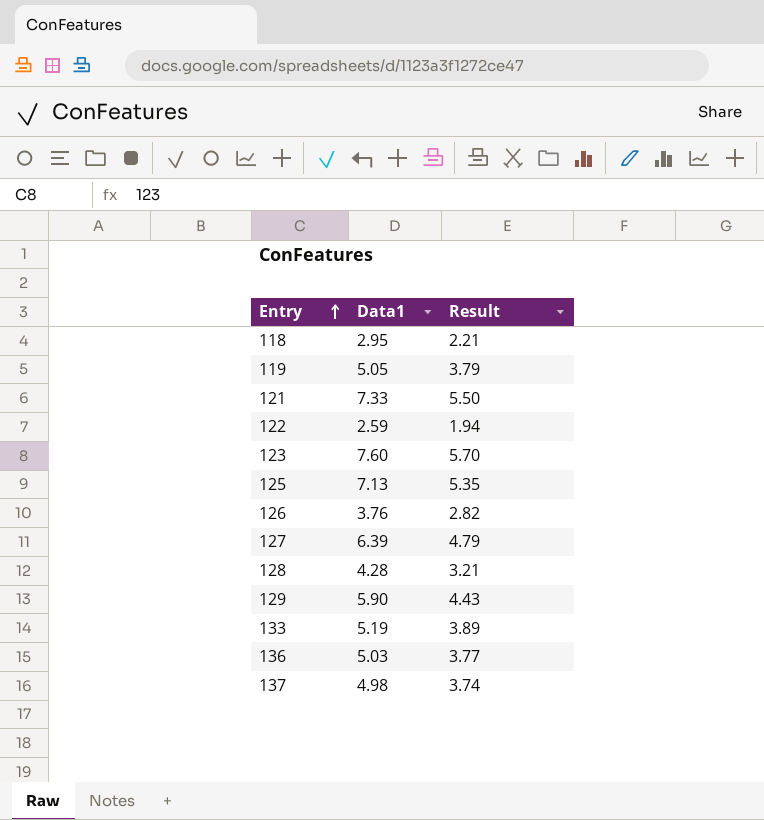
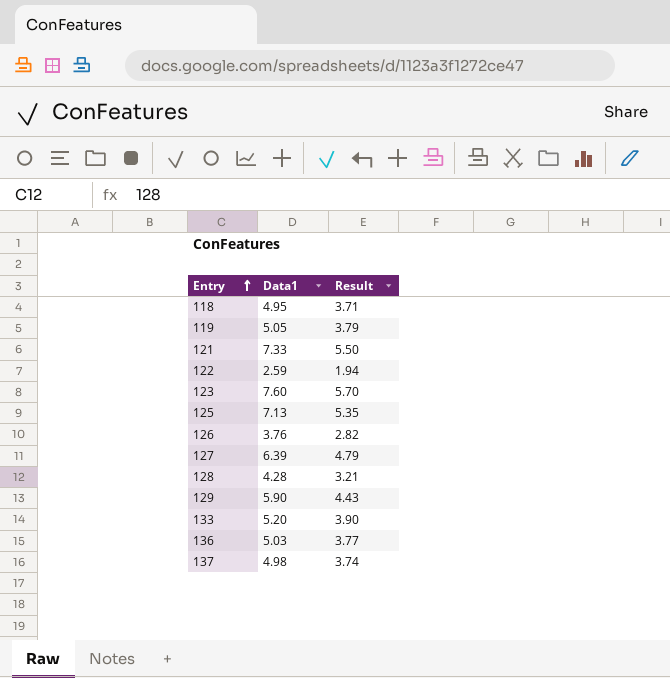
118 | Data1: 2.95 -> 4.95
118 | Result: 2.21 -> 3.71
133 | Data1: 5.19 -> 5.20
133 | Result: 3.89 -> 3.90

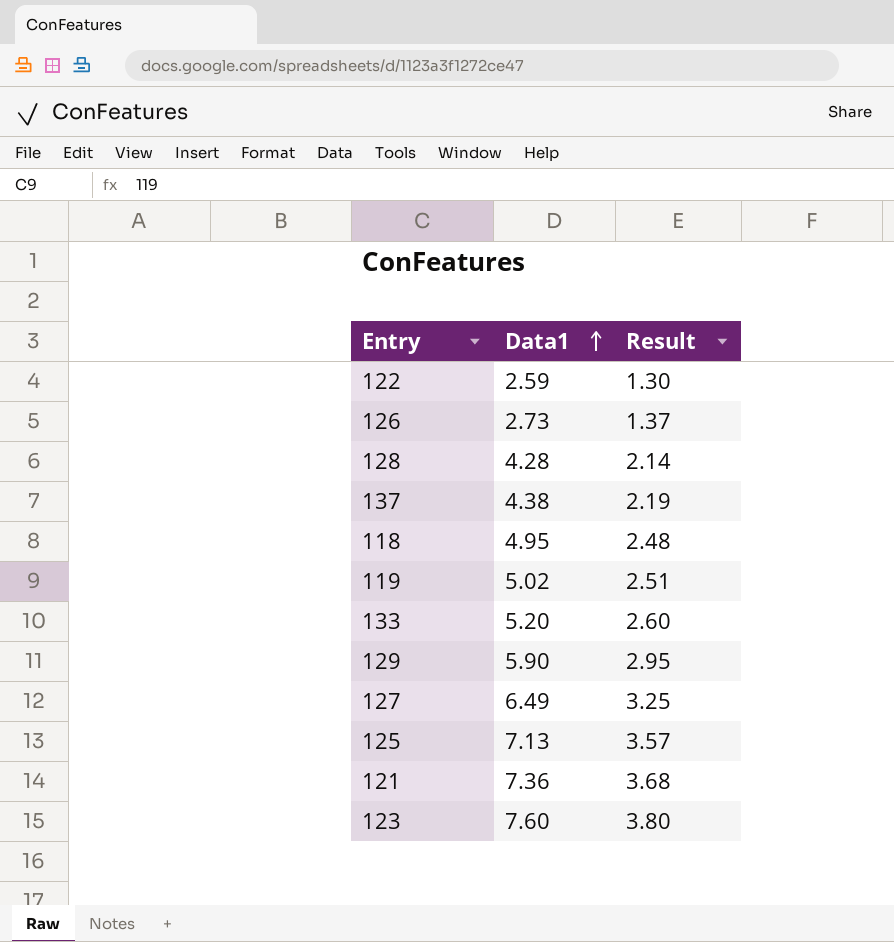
row order: Entry ascending -> Data1 ascending
column Result | formula: [Data1] * 0.75 -> [Data1] * 0.5
row 136: 5.03 | 3.77 -> none
126 | Data1: 3.76 -> 2.73
137 | Data1: 4.98 -> 4.38
119 | Data1: 5.05 -> 5.02
127 | Data1: 6.39 -> 6.49
121 | Data1: 7.33 -> 7.36

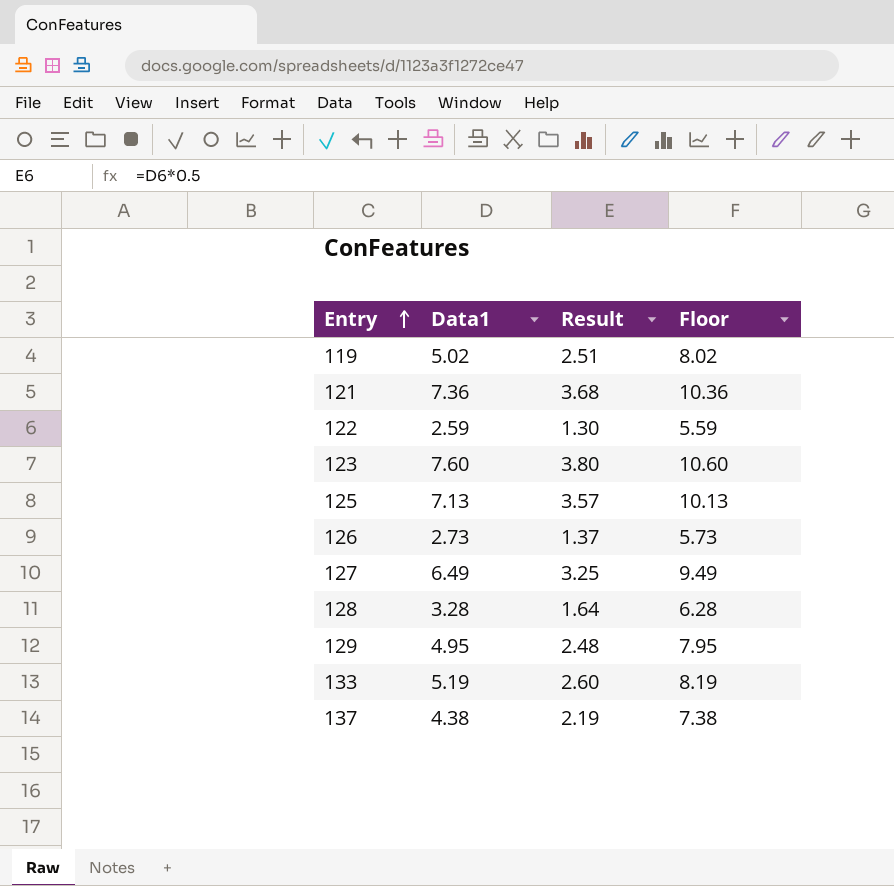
row order: Data1 ascending -> Entry ascending
column Floor | formula: none -> [Data1] + 3
row 118: 4.95 | 2.48 -> none
128 | Data1: 4.28 -> 3.28
128 | Result: 2.14 -> 1.64
129 | Data1: 5.90 -> 4.95
129 | Result: 2.95 -> 2.48
133 | Data1: 5.20 -> 5.19

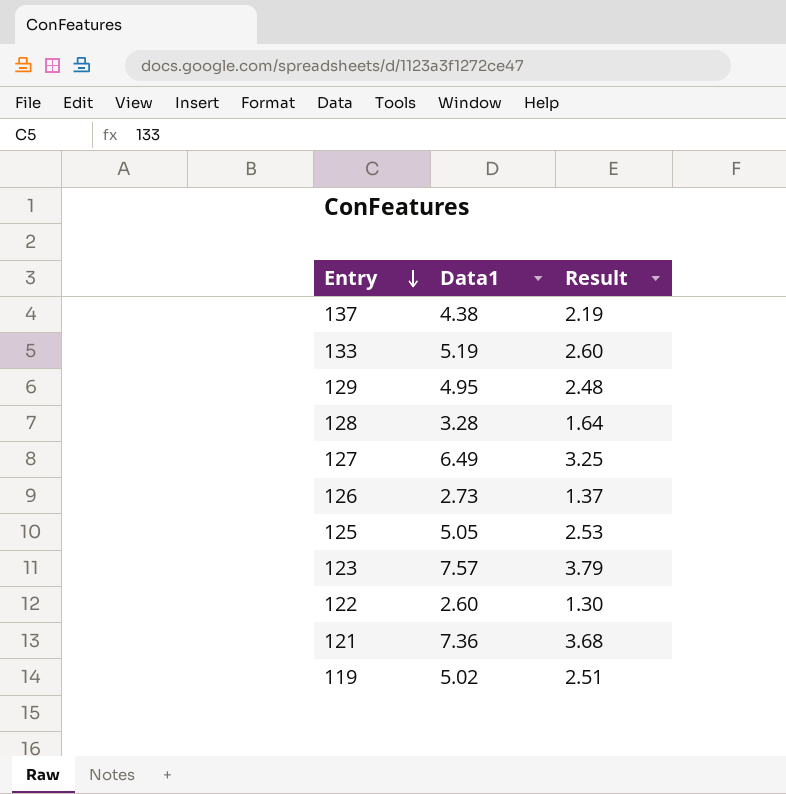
row order: Entry ascending -> Entry descending
column Floor | formula: [Data1] + 3 -> none
125 | Data1: 7.13 -> 5.05
125 | Result: 3.57 -> 2.53
123 | Data1: 7.60 -> 7.57
123 | Result: 3.80 -> 3.79
122 | Data1: 2.59 -> 2.60

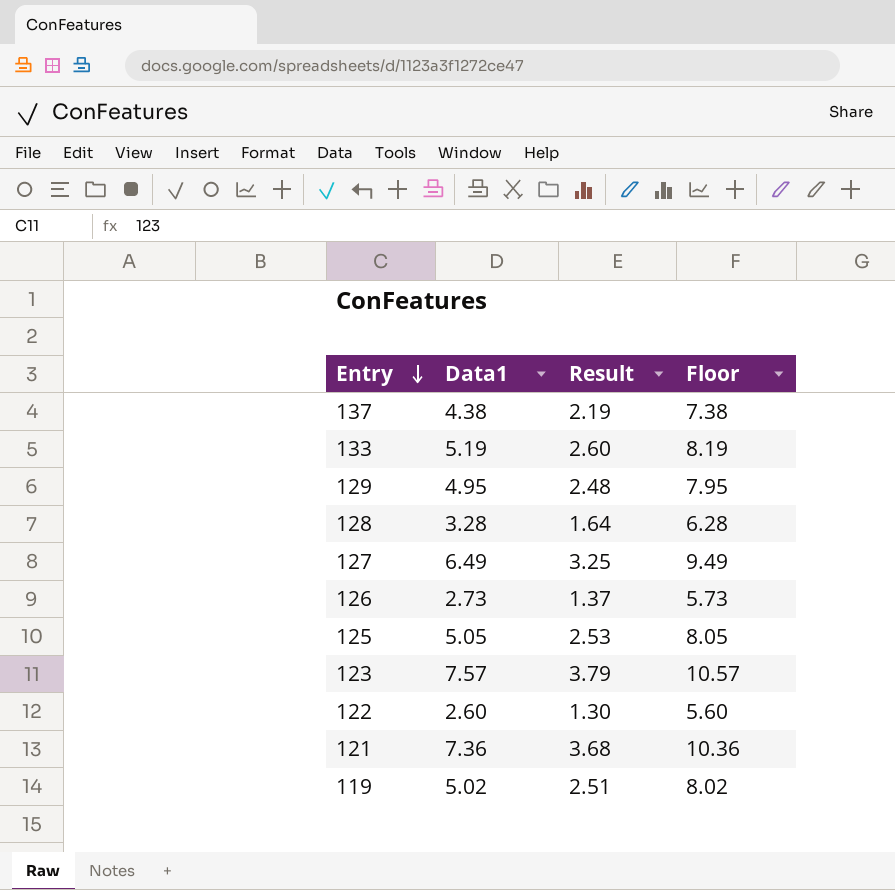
column Floor | formula: none -> [Data1] + 3

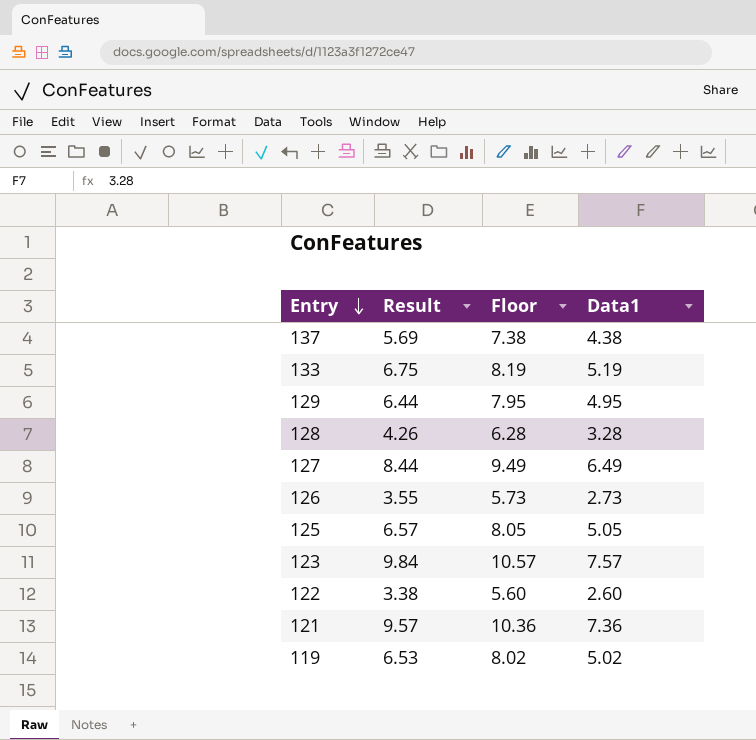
column Result | formula: [Data1] * 0.5 -> [Data1] * 1.3
column Data1 | position: 2 -> 4

